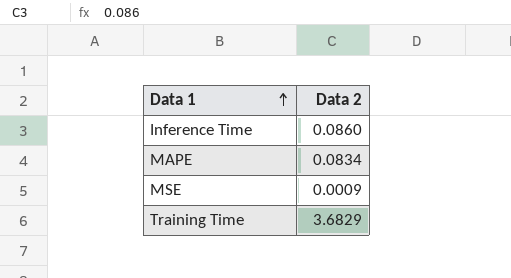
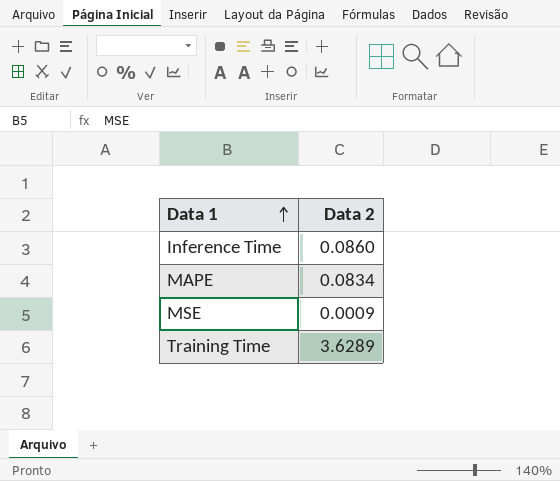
Training Time | Data 2: 3.6829 -> 3.6289

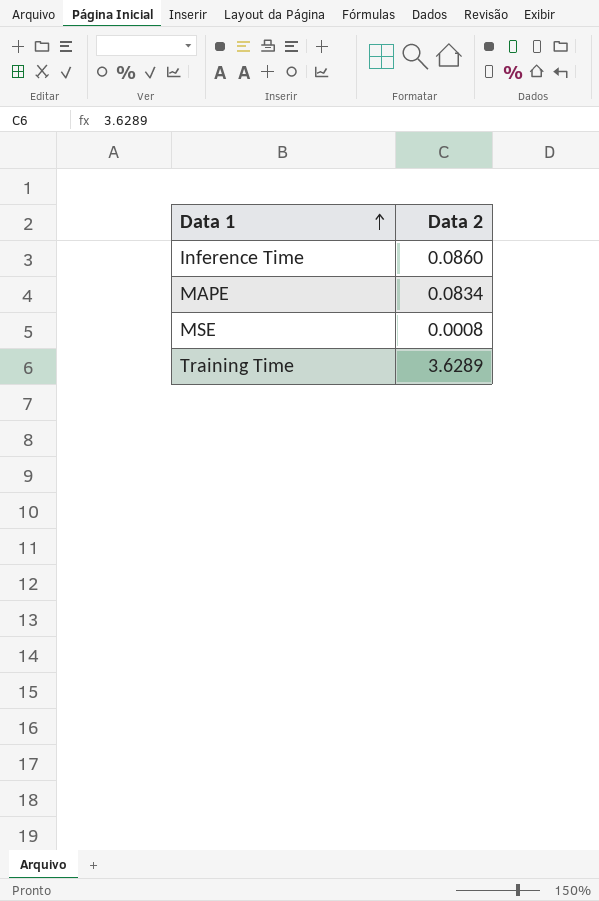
MSE | Data 2: 0.0009 -> 0.0008

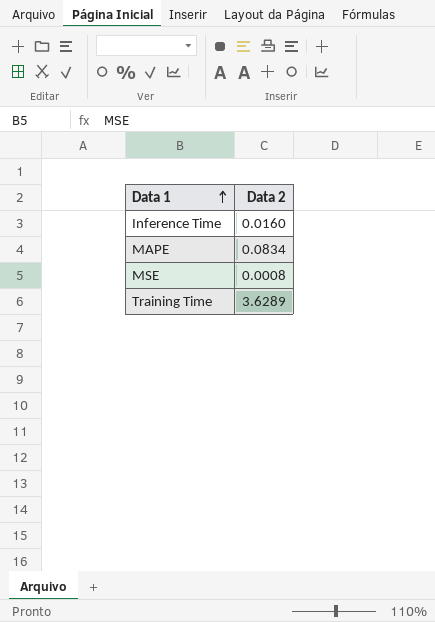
Inference Time | Data 2: 0.0860 -> 0.0160

